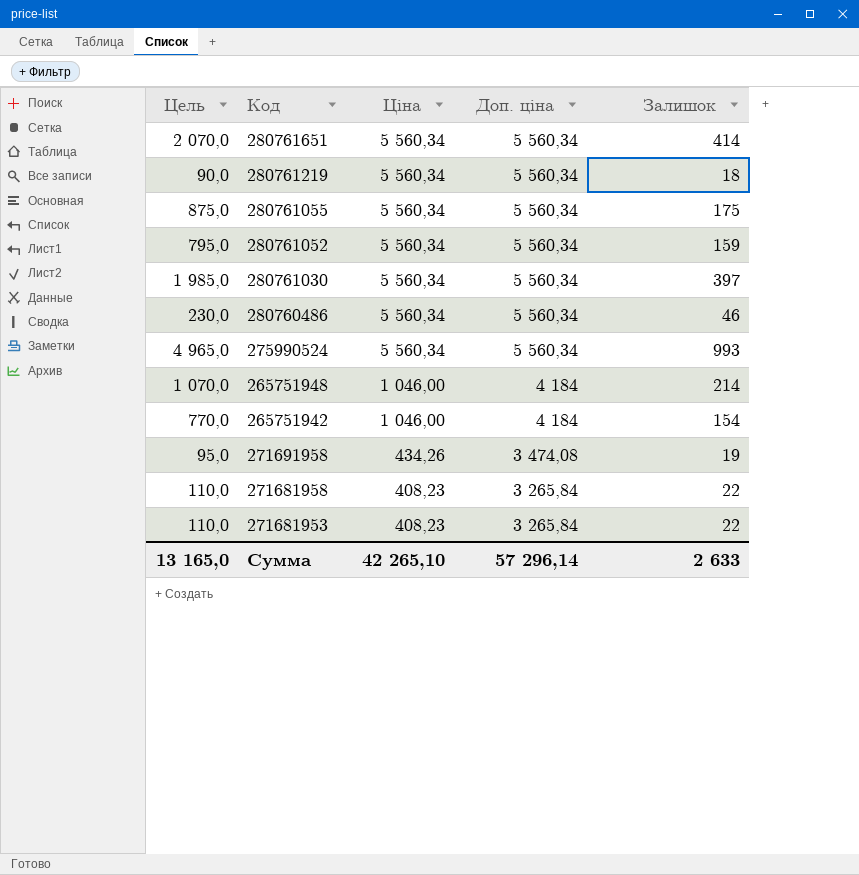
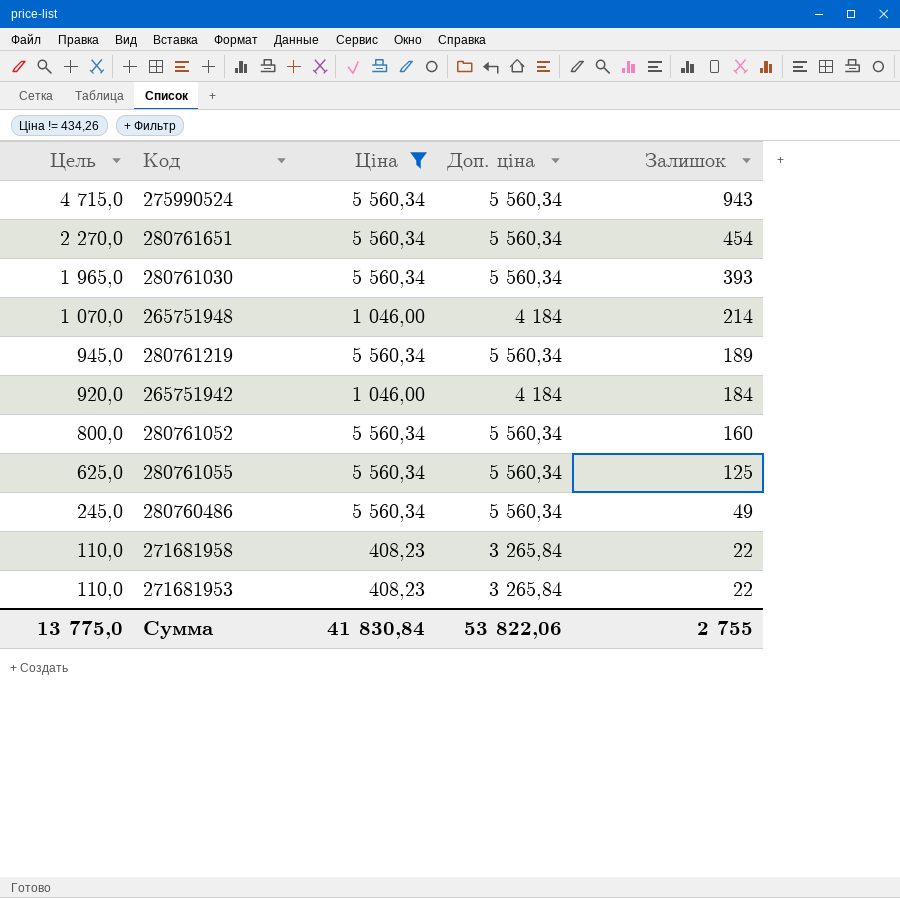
filter: none -> Ціна != 434,26
row order: Ціна descending -> Цель descending
275990524 | Цель: 4 965,0 -> 4 715,0
275990524 | Залишок: 993 -> 943
280761651 | Цель: 2 070,0 -> 2 270,0
280761651 | Залишок: 414 -> 454
280761030 | Цель: 1 985,0 -> 1 965,0
280761030 | Залишок: 397 -> 393
280761219 | Цель: 90,0 -> 945,0
280761219 | Залишок: 18 -> 189
265751942 | Цель: 770,0 -> 920,0
265751942 | Залишок: 154 -> 184
280761052 | Цель: 795,0 -> 800,0
280761052 | Залишок: 159 -> 160
280761055 | Цель: 875,0 -> 625,0
280761055 | Залишок: 175 -> 125
280760486 | Цель: 230,0 -> 245,0
280760486 | Залишок: 46 -> 49
Сумма | Цель: 13 165,0 -> 13 775,0
Сумма | Ціна: 42 265,10 -> 41 830,84
Сумма | Доп. ціна: 57 296,14 -> 53 822,06
Сумма | Залишок: 2 633 -> 2 755

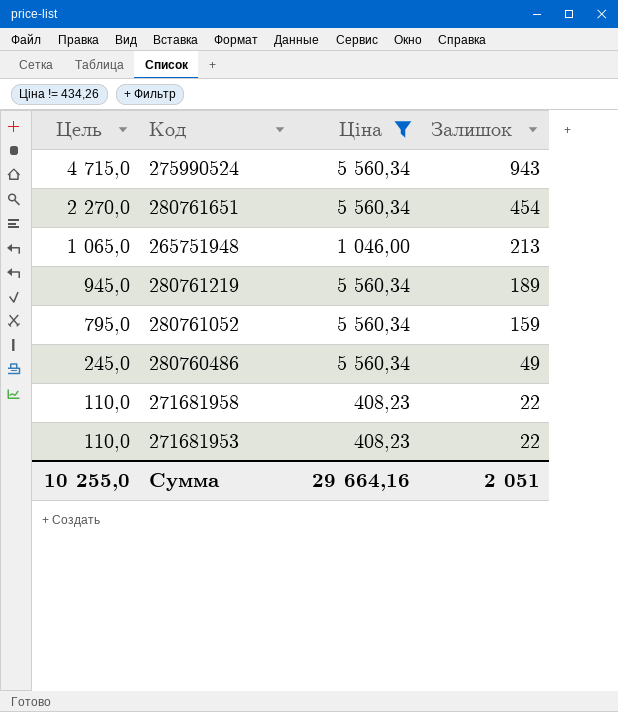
column Доп. ціна | position: 4 -> none
row 280761030: 1 965,0 | 5 560,34 | 5 560,34 | 393 -> none
row 265751942: 920,0 | 1 046,00 | 4 184 | 184 -> none
row 280761055: 625,0 | 5 560,34 | 5 560,34 | 125 -> none
265751948 | Цель: 1 070,0 -> 1 065,0
265751948 | Залишок: 214 -> 213
280761052 | Цель: 800,0 -> 795,0
280761052 | Залишок: 160 -> 159
Сумма | Цель: 13 775,0 -> 10 255,0
Сумма | Ціна: 41 830,84 -> 29 664,16
Сумма | Залишок: 2 755 -> 2 051

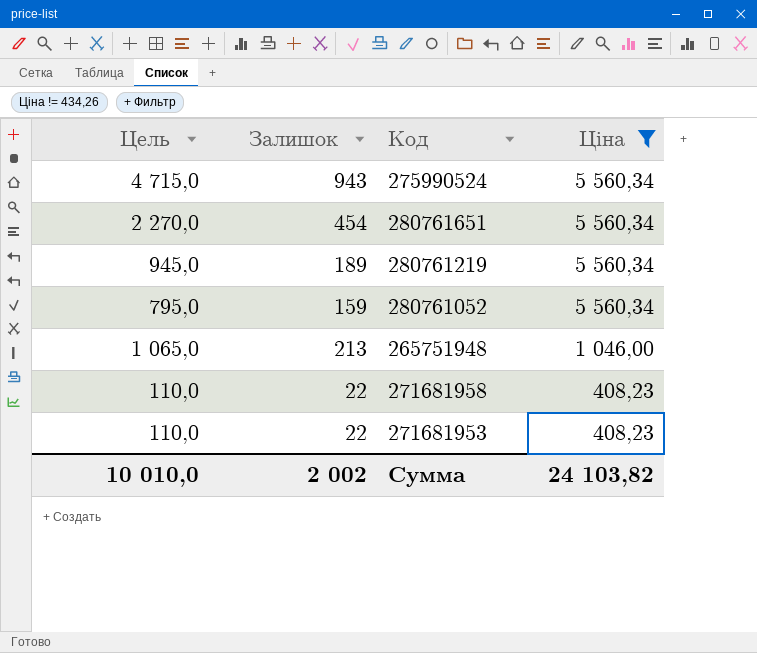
row order: Цель descending -> Ціна descending
column Залишок | position: 4 -> 2
row 280760486: 245,0 | 5 560,34 | 49 -> none
Сумма | Цель: 10 255,0 -> 10 010,0
Сумма | Залишок: 2 051 -> 2 002
Сумма | Ціна: 29 664,16 -> 24 103,82

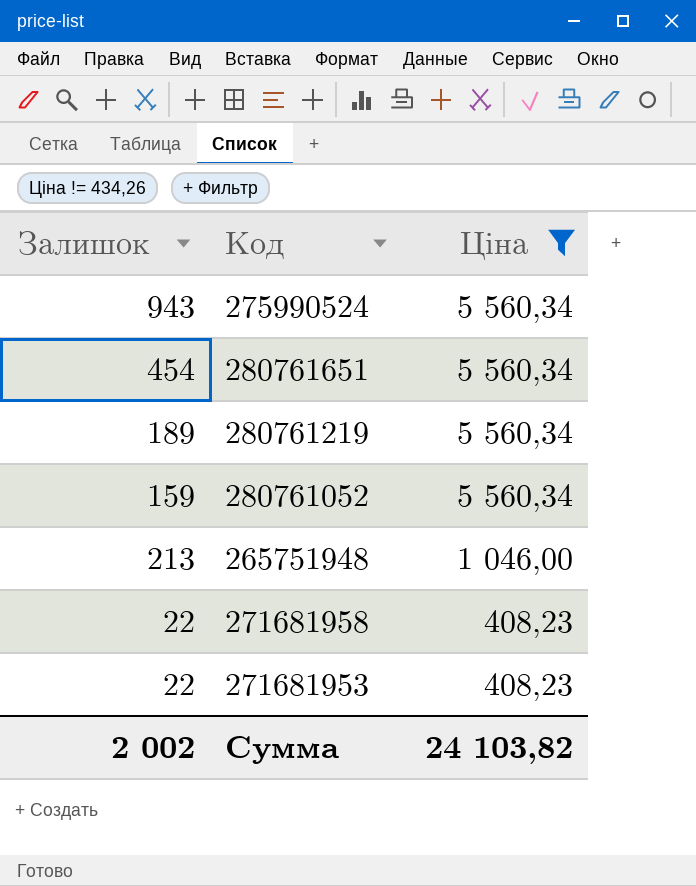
column Цель | formula: [Залишок] * 5 -> none

